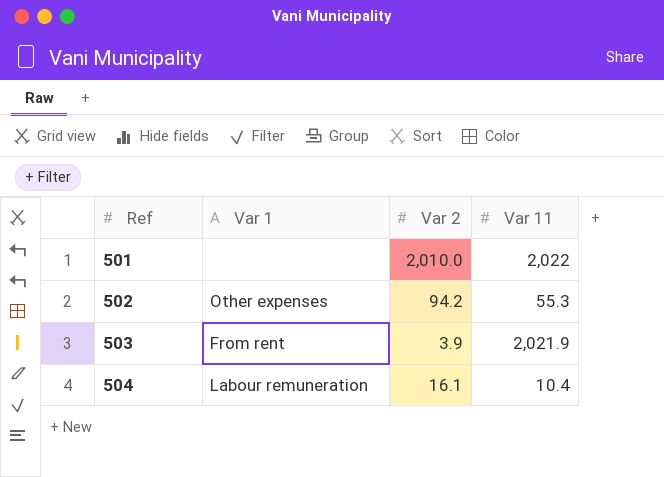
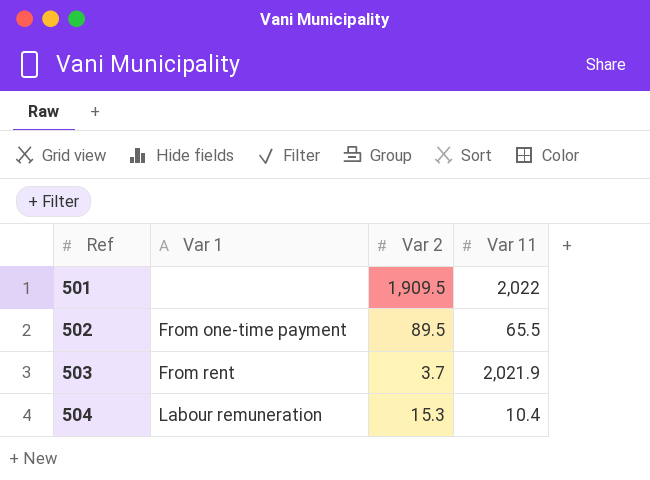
501 | Var 2: 2,010.0 -> 1,909.5
502 | Var 1: Other expenses -> From one-time payment
502 | Var 2: 94.2 -> 89.5
502 | Var 11: 55.3 -> 65.5
503 | Var 2: 3.9 -> 3.7
504 | Var 2: 16.1 -> 15.3

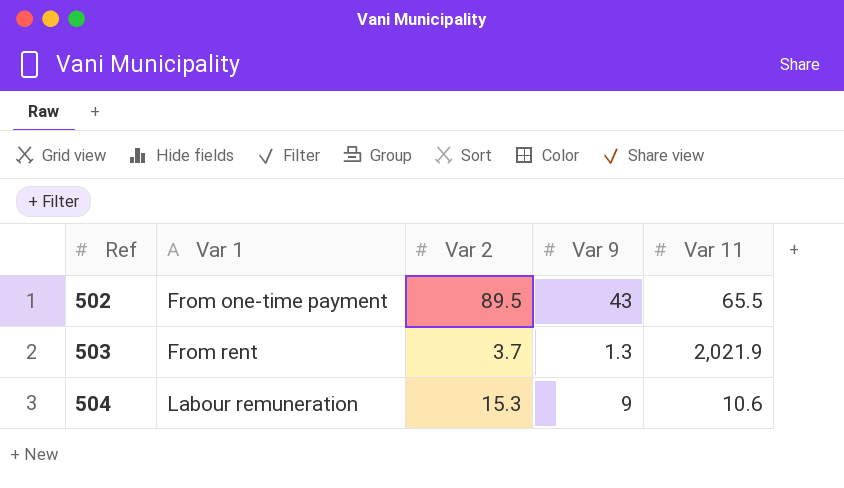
column Var 9 | position: none -> 4
row 501: none | 1,909.5 | 2,022 -> none
504 | Var 11: 10.4 -> 10.6

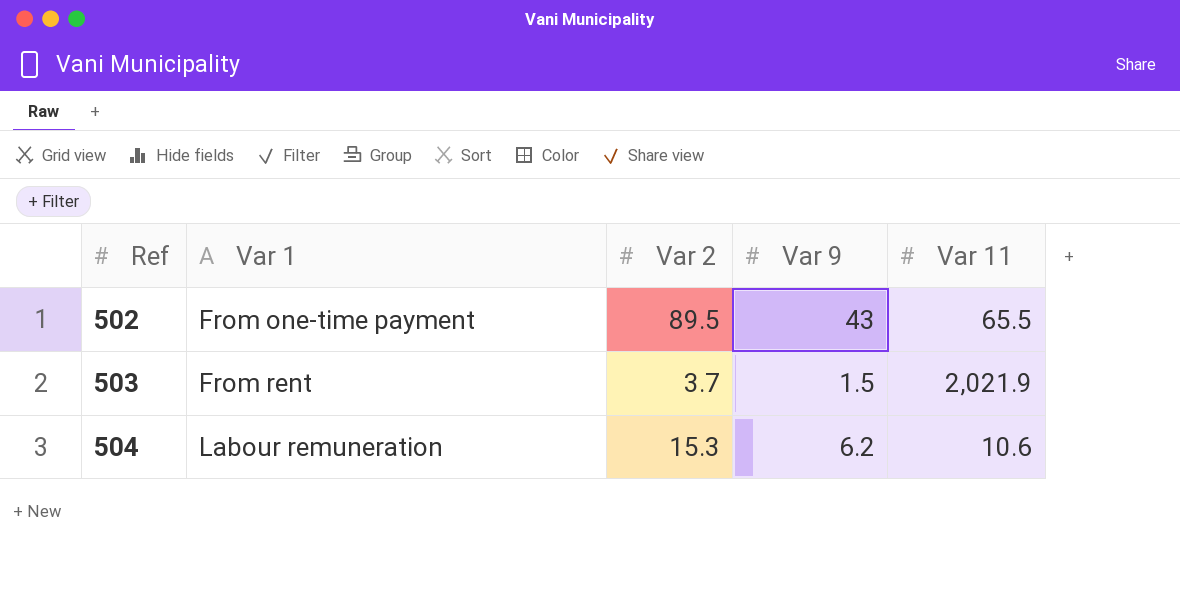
503 | Var 9: 1.3 -> 1.5
504 | Var 9: 9 -> 6.2

